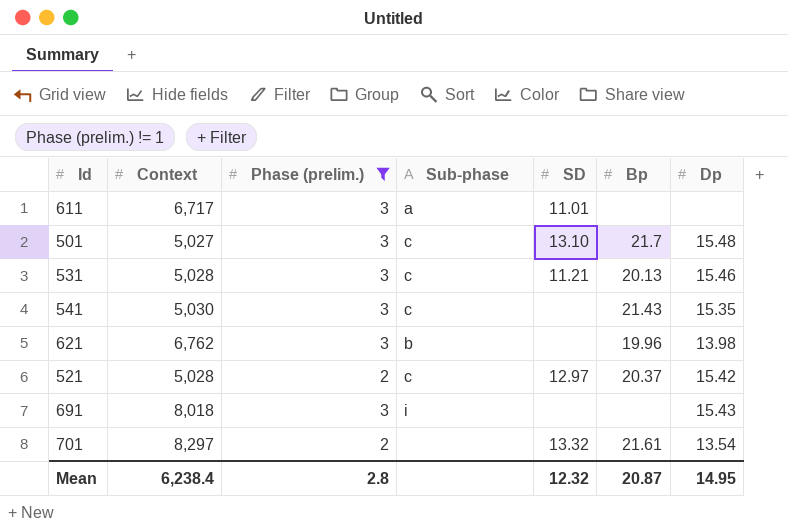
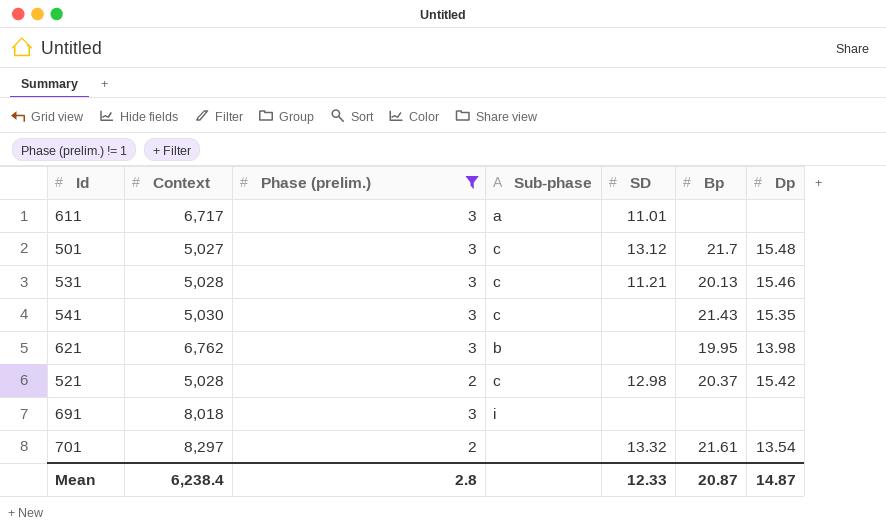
501 | SD: 13.10 -> 13.12
621 | Bp: 19.96 -> 19.95
521 | SD: 12.97 -> 12.98
691 | Dp: 15.43 -> none
Mean | SD: 12.32 -> 12.33
Mean | Dp: 14.95 -> 14.87

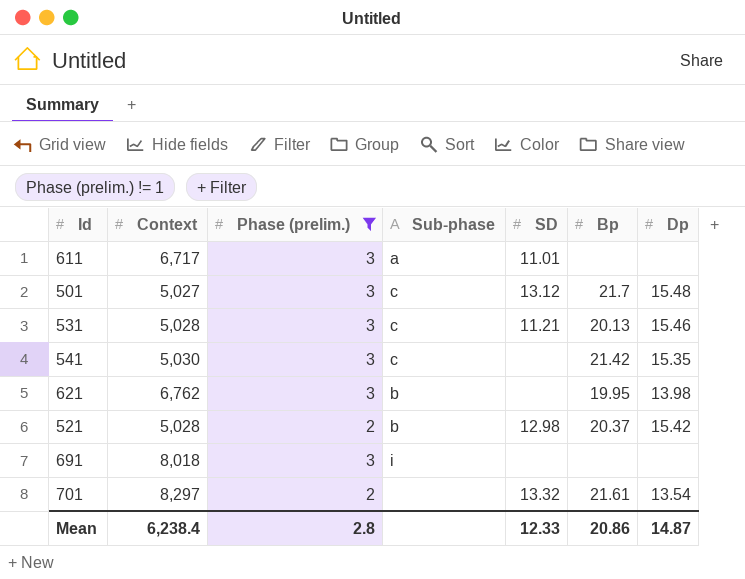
541 | Bp: 21.43 -> 21.42
521 | Sub-phase: c -> b
Mean | Bp: 20.87 -> 20.86

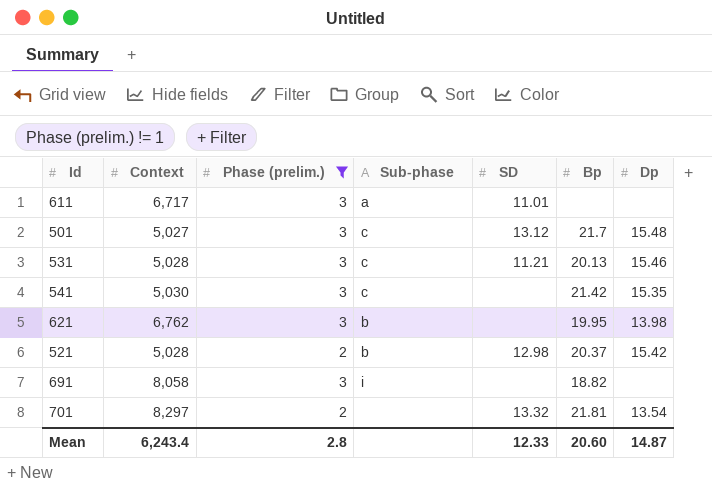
691 | Context: 8,018 -> 8,058
691 | Bp: none -> 18.82
701 | Bp: 21.61 -> 21.81
Mean | Context: 6,238.4 -> 6,243.4
Mean | Bp: 20.86 -> 20.60

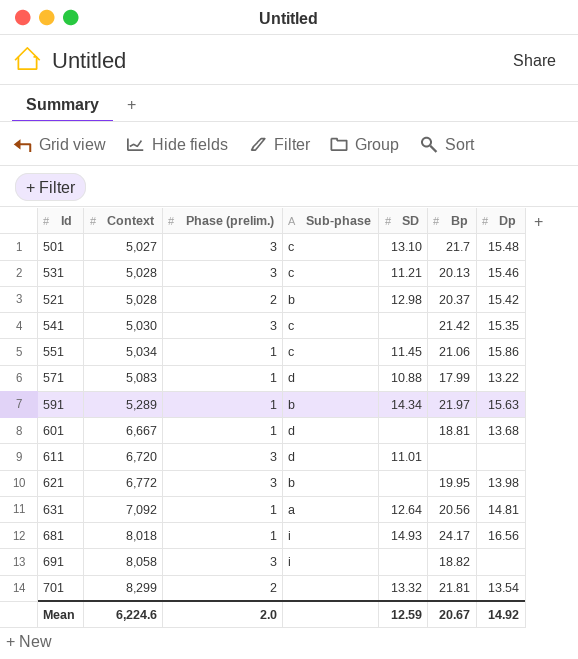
filter: Phase (prelim.) != 1 -> none
row order: none -> Context ascending
501 | SD: 13.12 -> 13.10
611 | Context: 6,717 -> 6,720
611 | Sub-phase: a -> d
621 | Context: 6,762 -> 6,772
701 | Context: 8,297 -> 8,299
Mean | Context: 6,243.4 -> 6,224.6
Mean | Phase (prelim.): 2.8 -> 2.0
Mean | SD: 12.33 -> 12.59
Mean | Bp: 20.60 -> 20.67
Mean | Dp: 14.87 -> 14.92

